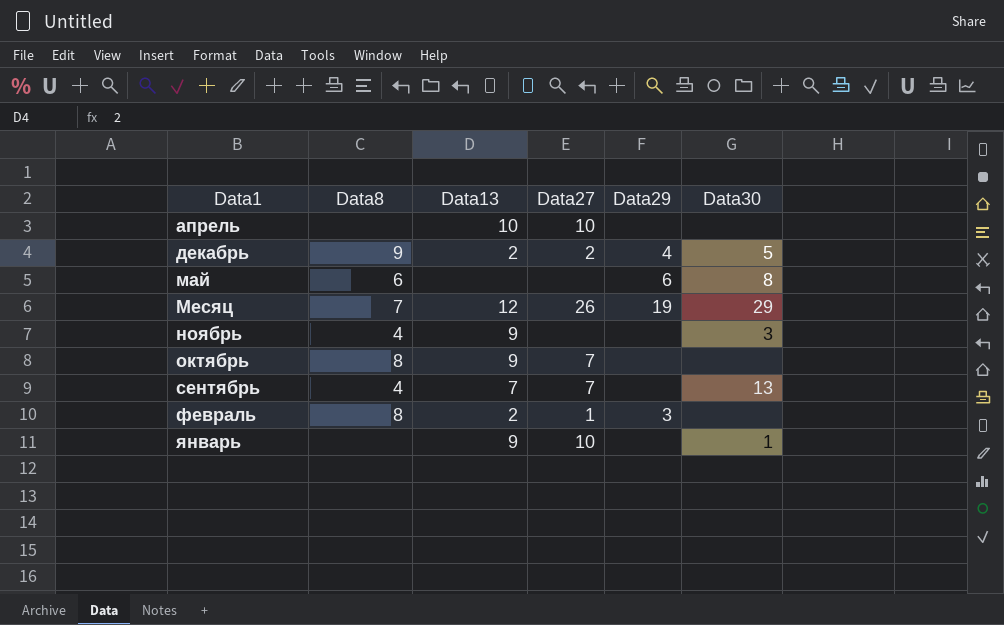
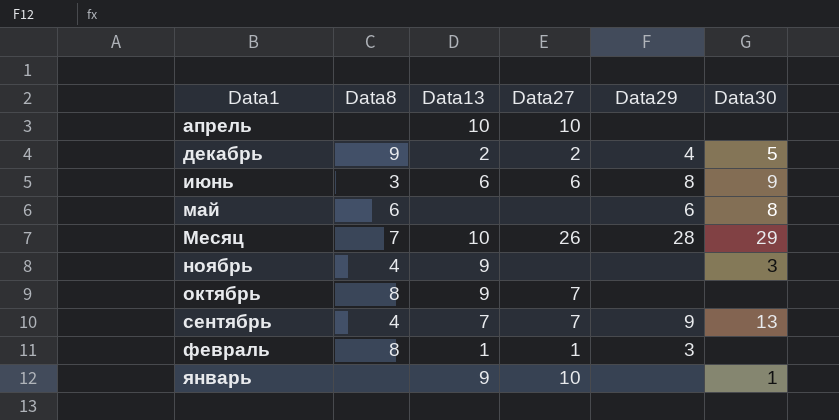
row июнь: none -> 3 | 6 | 6 | 8 | 9
Месяц | Data13: 12 -> 10
Месяц | Data29: 19 -> 28
сентябрь | Data29: none -> 9
февраль | Data13: 2 -> 1

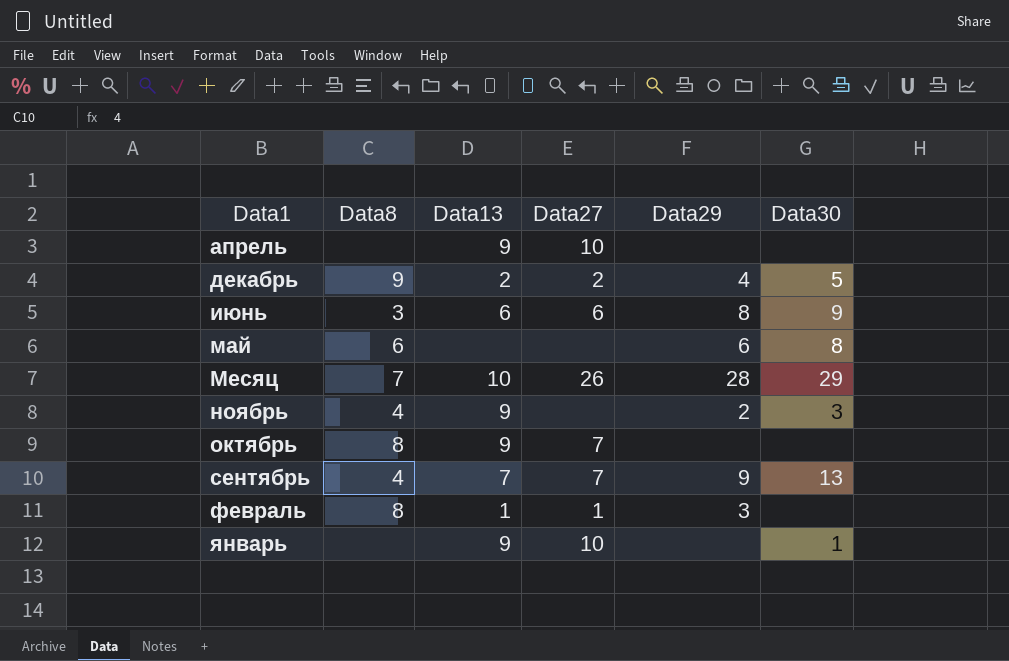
апрель | Data13: 10 -> 9
ноябрь | Data29: none -> 2

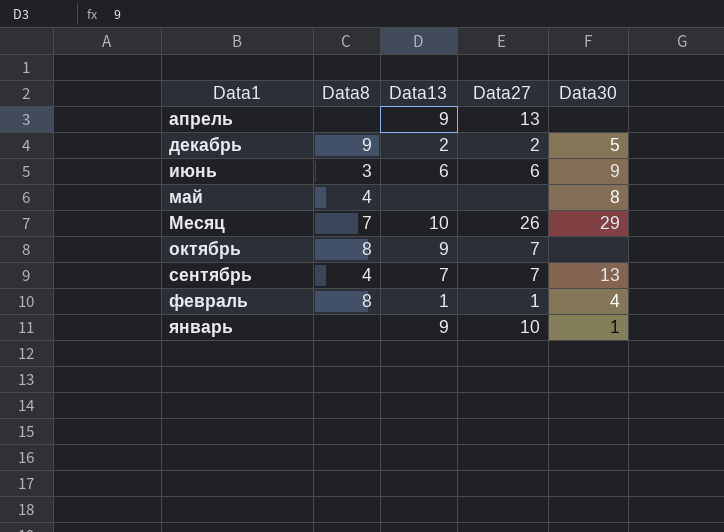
column Data29 | position: 5 -> none
row ноябрь: 4 | 9 | none | 2 | 3 -> none
апрель | Data27: 10 -> 13
май | Data8: 6 -> 4
февраль | Data30: none -> 4

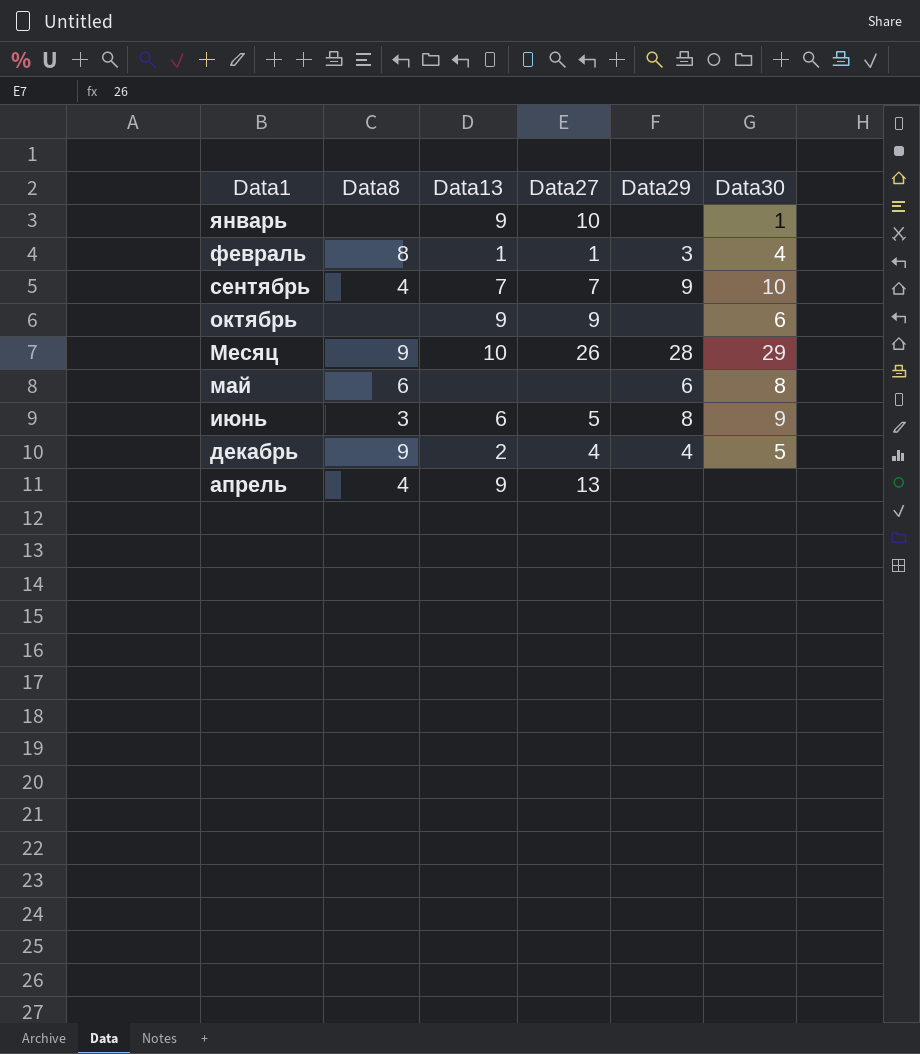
row order: Data1 ascending -> Data1 descending
column Data29 | position: none -> 5
сентябрь | Data30: 13 -> 10
октябрь | Data8: 8 -> none
октябрь | Data27: 7 -> 9
октябрь | Data30: none -> 6
Месяц | Data8: 7 -> 9
май | Data8: 4 -> 6
июнь | Data27: 6 -> 5
декабрь | Data27: 2 -> 4
апрель | Data8: none -> 4

